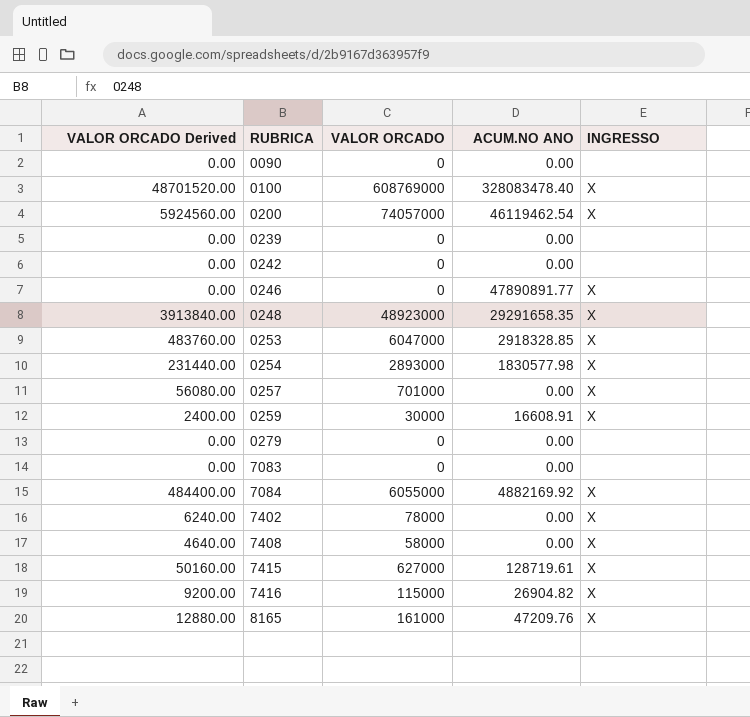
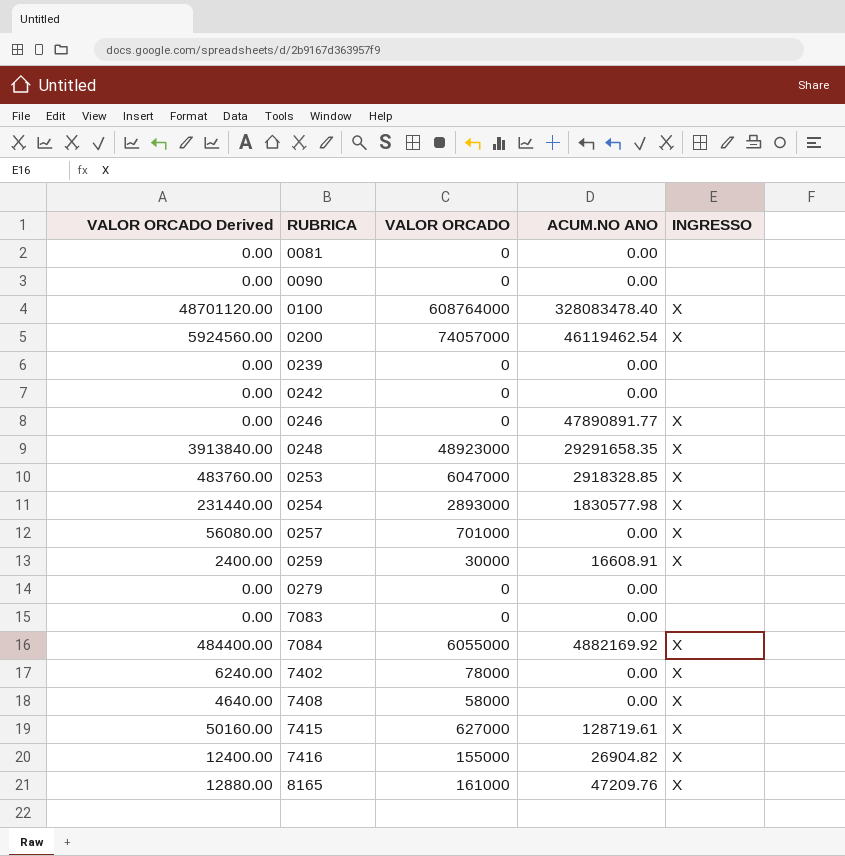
row 0081: none -> 0.00 | 0 | 0.00 | none
0100 | VALOR ORCADO Derived: 48701520.00 -> 48701120.00
0100 | VALOR ORCADO: 608769000 -> 608764000
7416 | VALOR ORCADO Derived: 9200.00 -> 12400.00
7416 | VALOR ORCADO: 115000 -> 155000

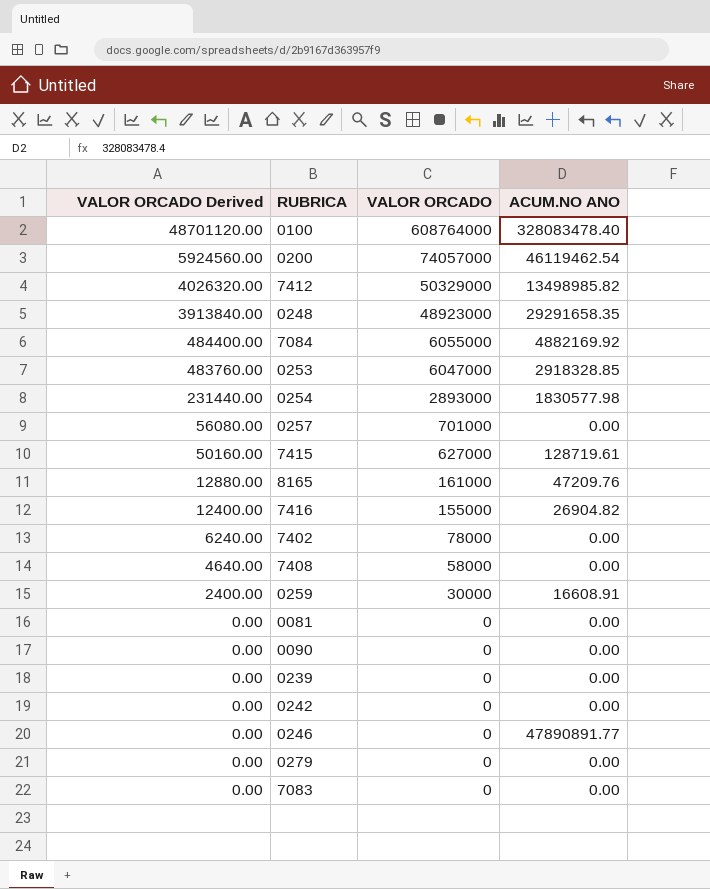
row order: RUBRICA ascending -> VALOR ORCADO Derived descending
column INGRESSO | position: 5 -> none
row 7412: none -> 4026320.00 | 50329000 | 13498985.82

